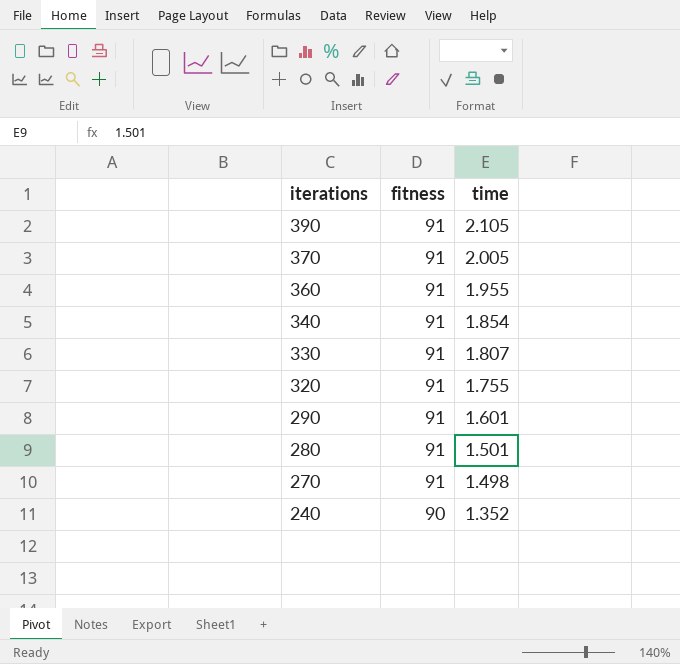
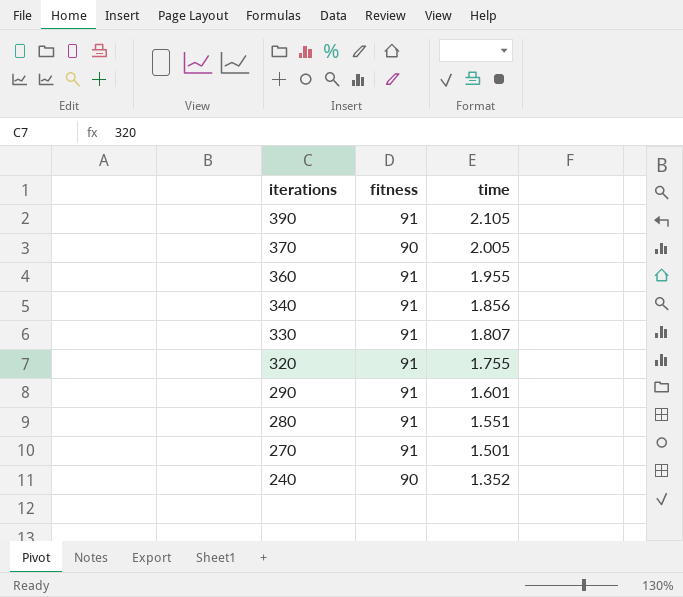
370 | fitness: 91 -> 90
340 | time: 1.854 -> 1.856
280 | time: 1.501 -> 1.551
270 | time: 1.498 -> 1.501

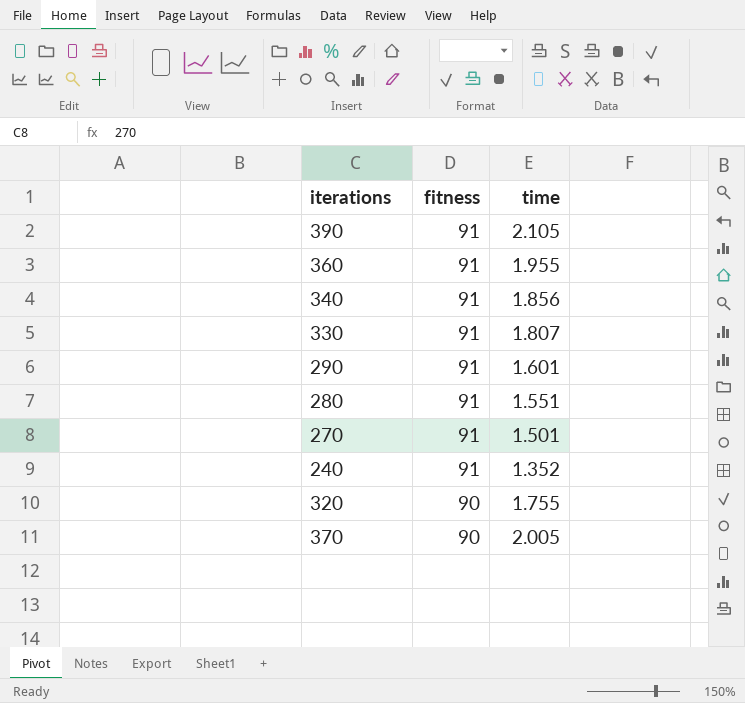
row order: iterations descending -> fitness descending
240 | fitness: 90 -> 91
320 | fitness: 91 -> 90

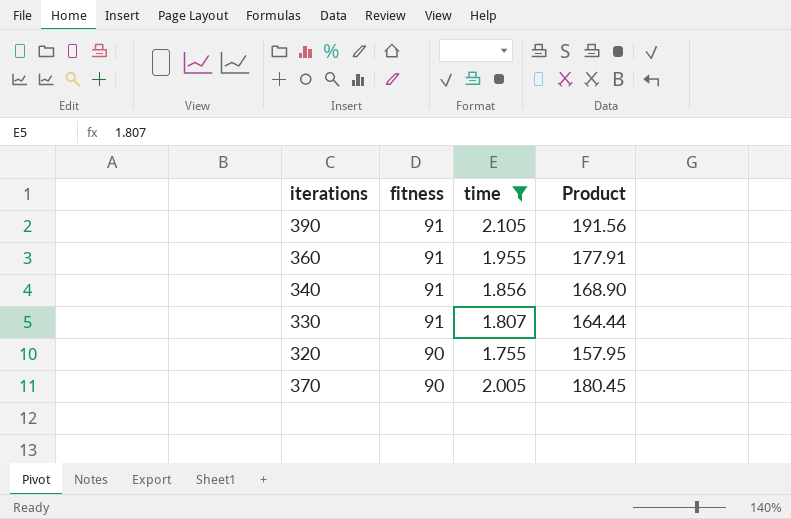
filter: none -> time >= 1.755
column Product | formula: none -> [fitness] * [time]

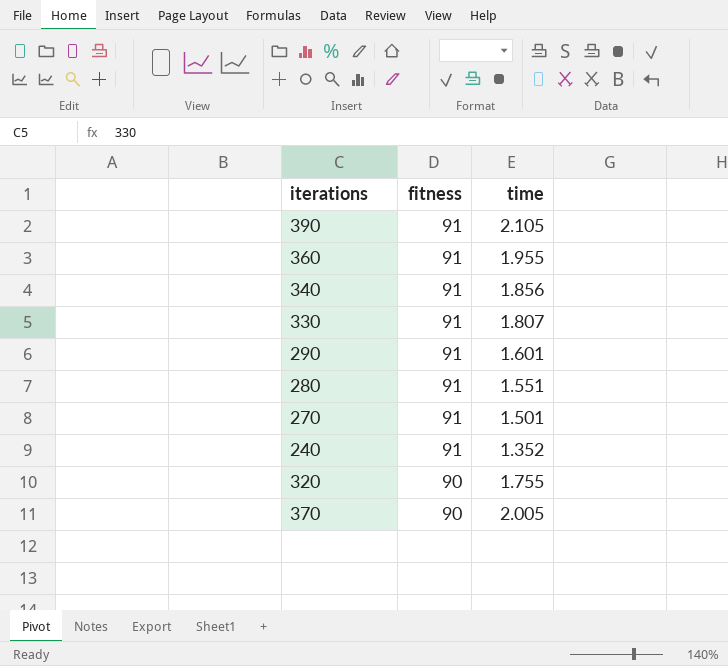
filter: time >= 1.755 -> none
column Product | formula: [fitness] * [time] -> none

